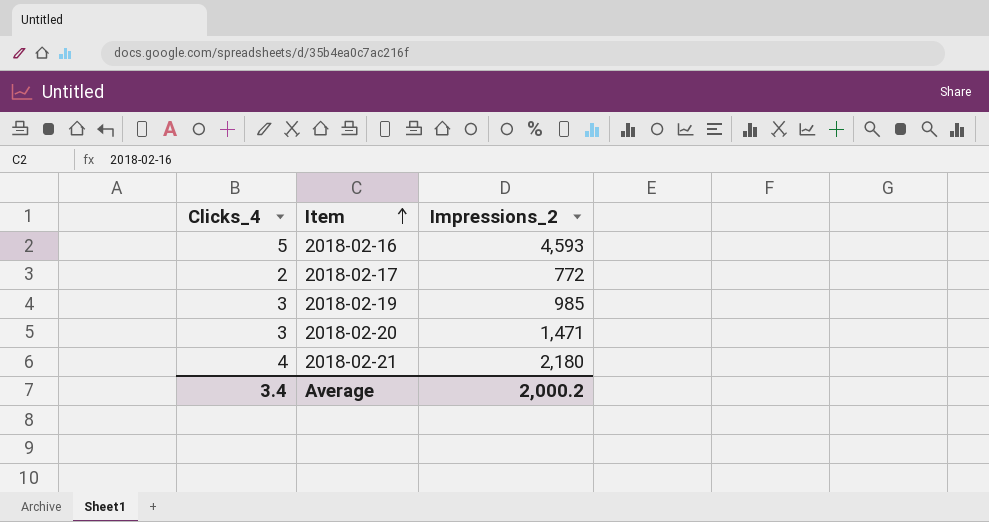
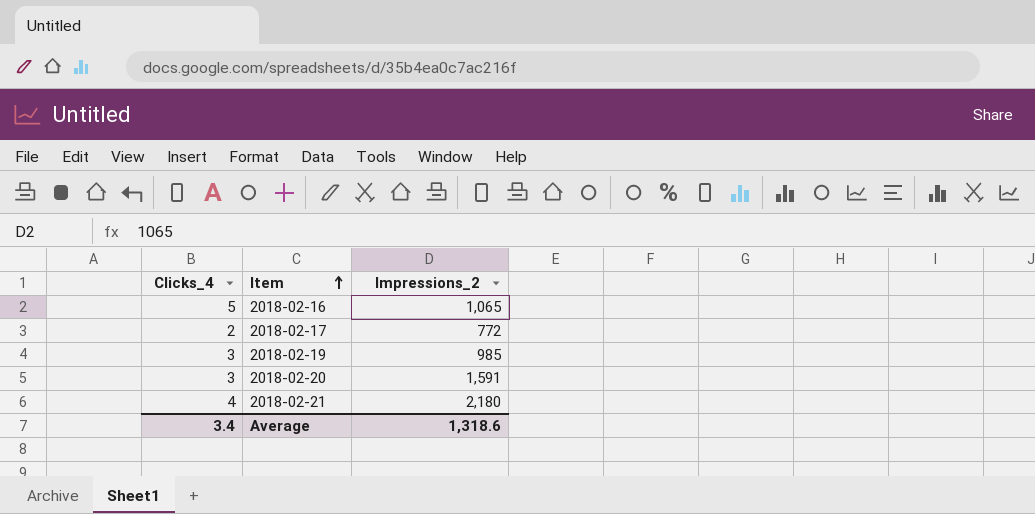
2018-02-16 | Impressions_2: 4,593 -> 1,065
2018-02-20 | Impressions_2: 1,471 -> 1,591
Average | Impressions_2: 2,000.2 -> 1,318.6

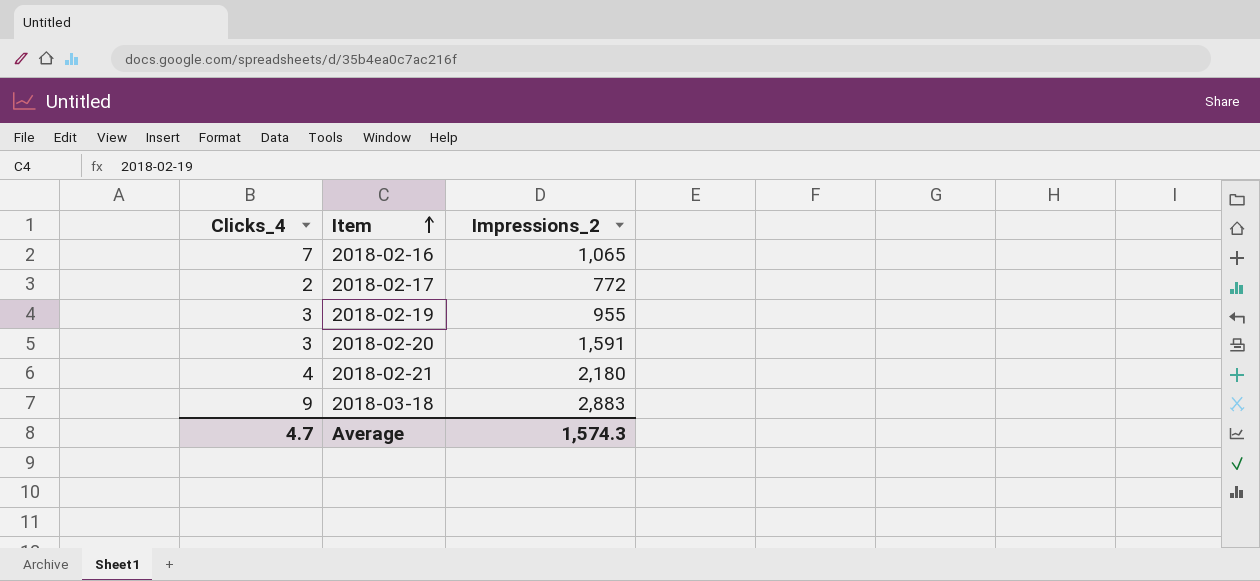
2018-02-16 | Clicks_4: 5 -> 7
2018-02-19 | Impressions_2: 985 -> 955
row 2018-03-18: none -> 9 | 2,883
Average | Clicks_4: 3.4 -> 4.7
Average | Impressions_2: 1,318.6 -> 1,574.3

